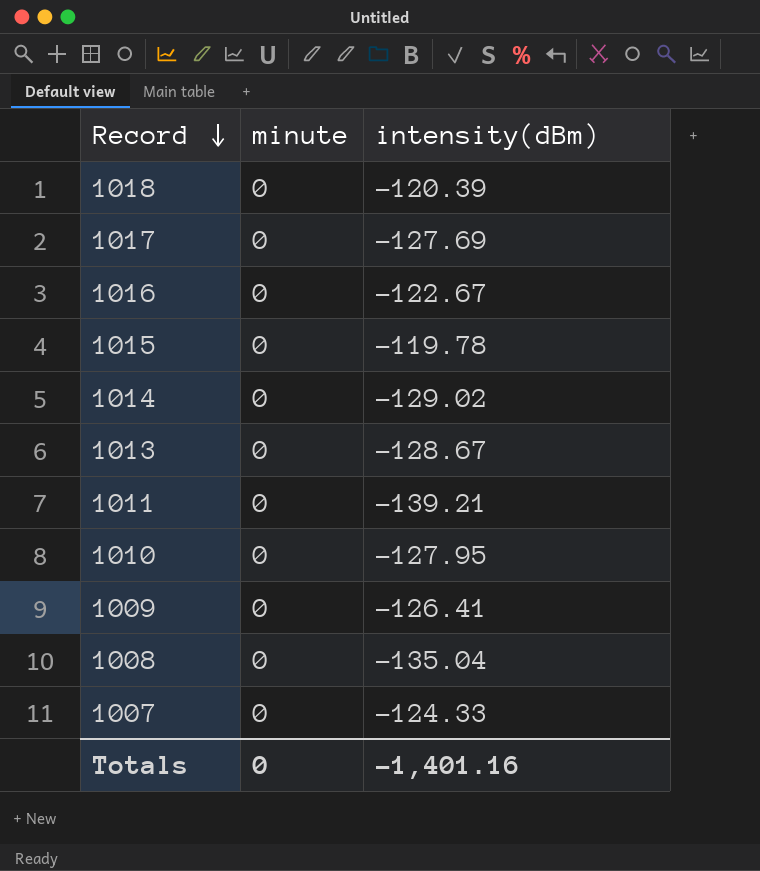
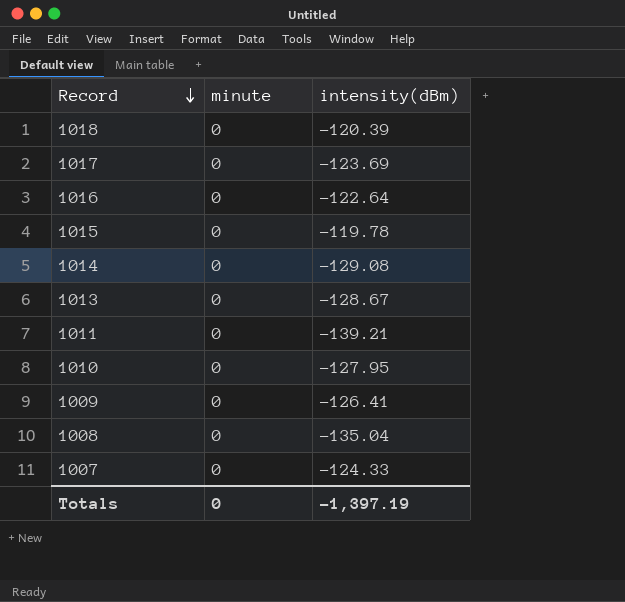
1017 | intensity(dBm): -127.69 -> -123.69
1016 | intensity(dBm): -122.67 -> -122.64
1014 | intensity(dBm): -129.02 -> -129.08
Totals | intensity(dBm): -1,401.16 -> -1,397.19

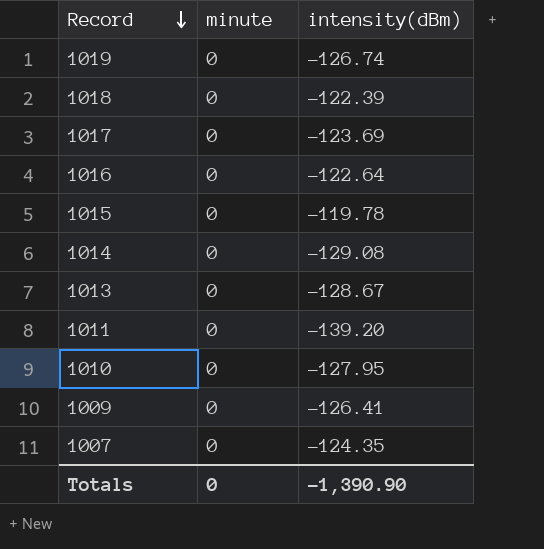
row 1008: 0 | -135.04 -> none
row 1019: none -> 0 | -126.74
1018 | intensity(dBm): -120.39 -> -122.39
1011 | intensity(dBm): -139.21 -> -139.20
1007 | intensity(dBm): -124.33 -> -124.35
Totals | intensity(dBm): -1,397.19 -> -1,390.90

